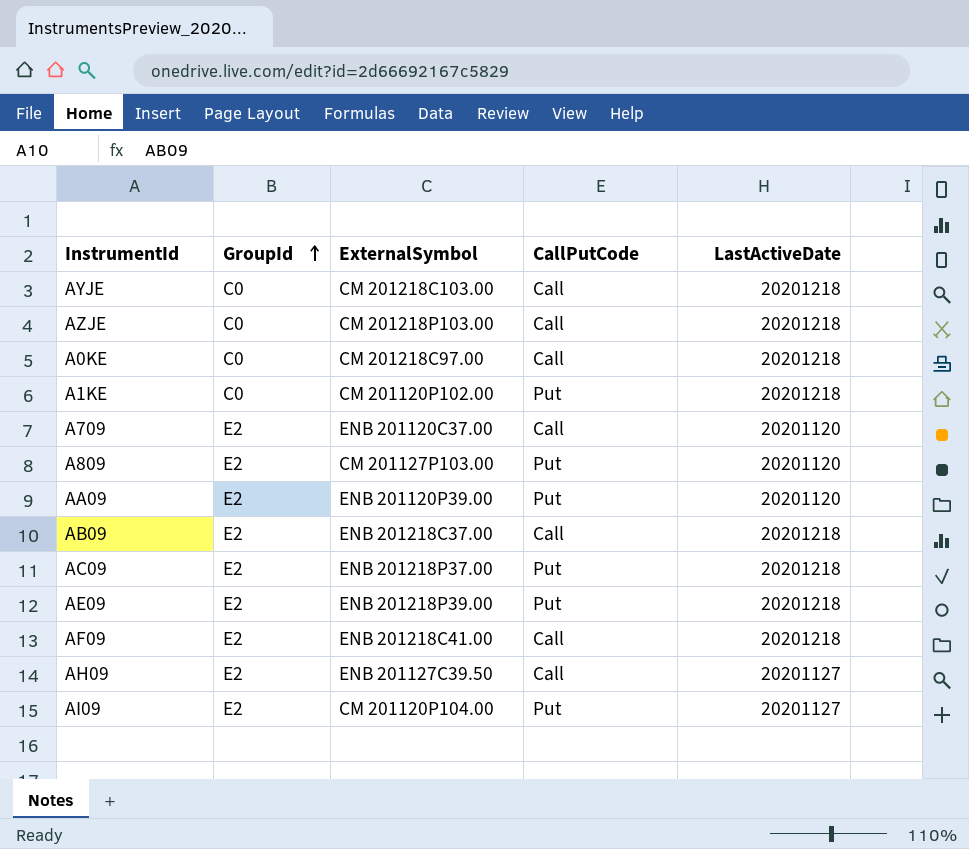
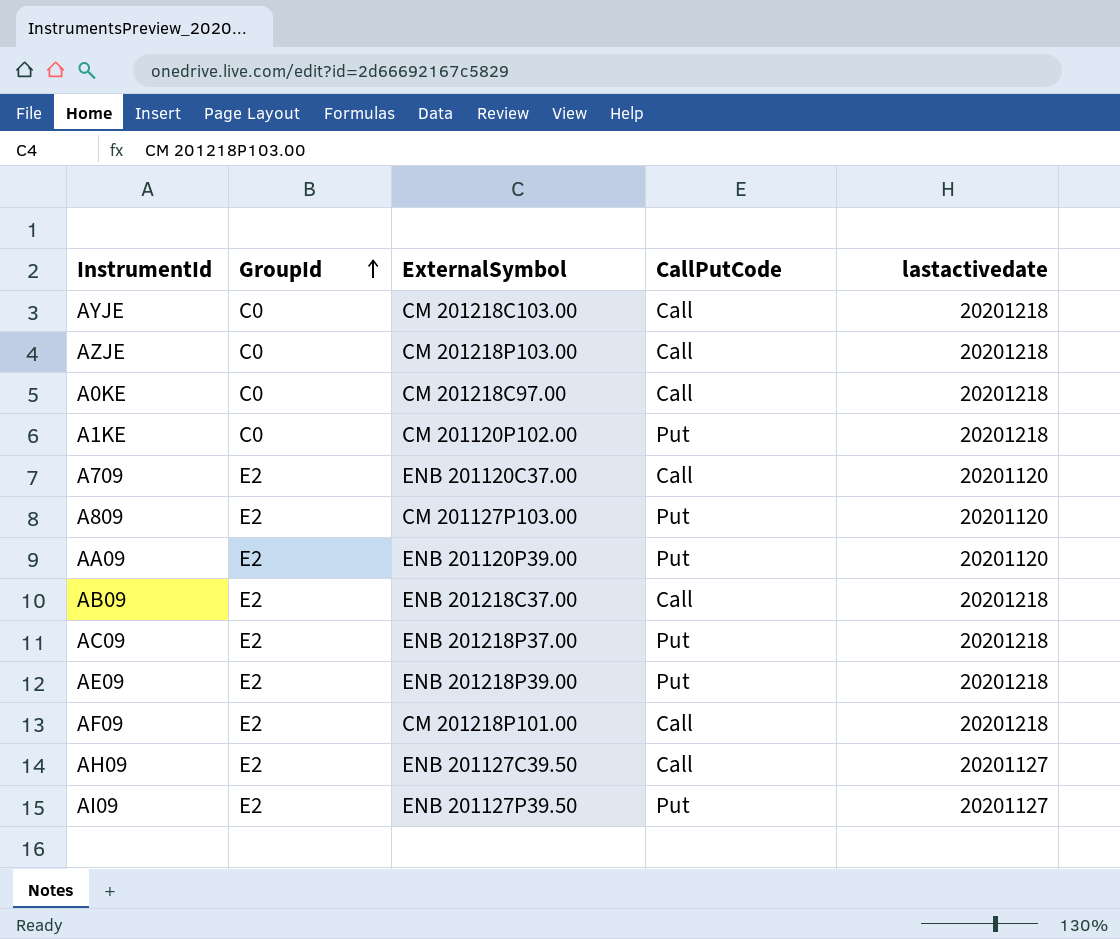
column name: LastActiveDate -> lastactivedate
AF09 | ExternalSymbol: ENB 201218C41.00 -> CM 201218P101.00
AI09 | ExternalSymbol: CM 201120P104.00 -> ENB 201127P39.50

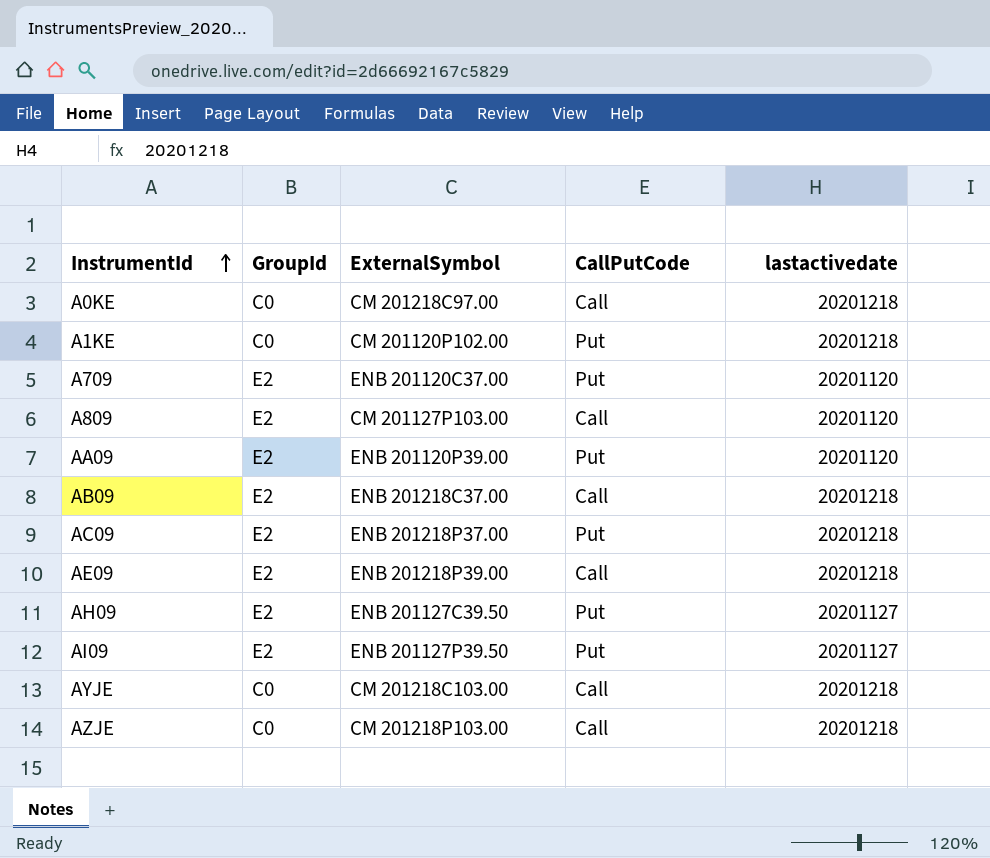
row order: GroupId ascending -> InstrumentId ascending
row AF09: E2 | CM 201218P101.00 | Call | 20201218 -> none
A709 | CallPutCode: Call -> Put
A809 | CallPutCode: Put -> Call
AE09 | CallPutCode: Put -> Call
AH09 | CallPutCode: Call -> Put

